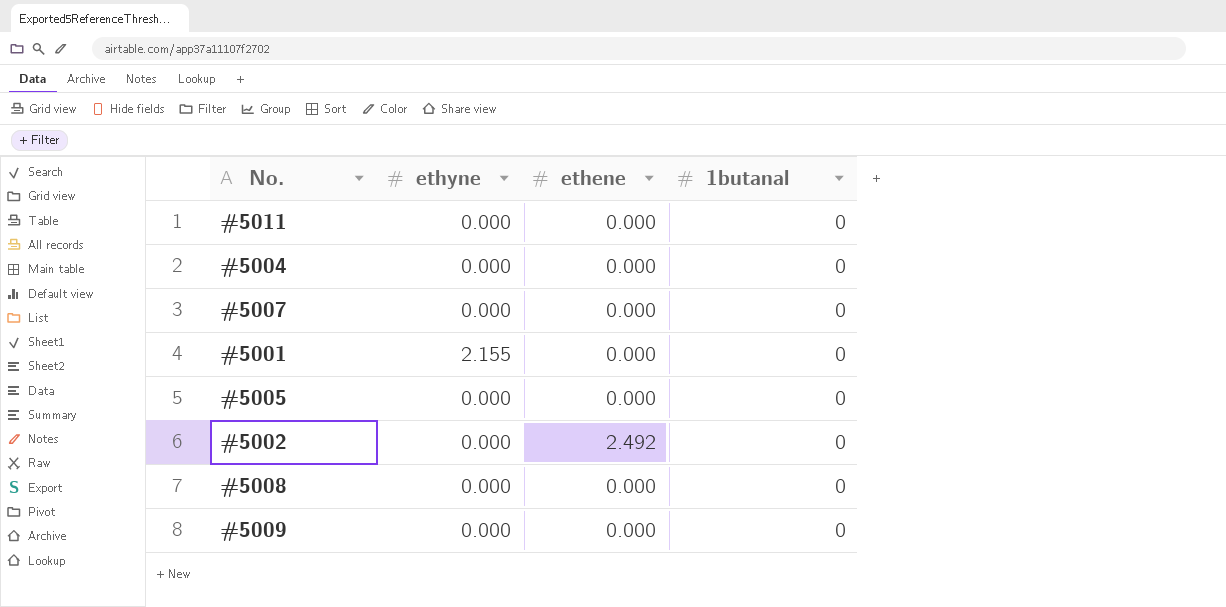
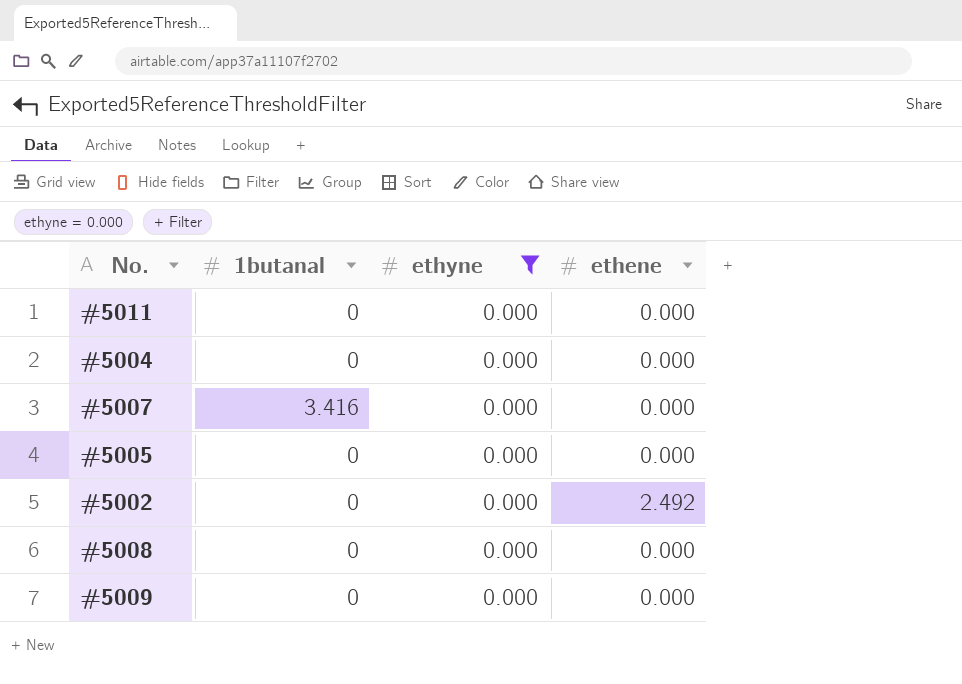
filter: none -> ethyne = 0.000
column 1butanal | position: 4 -> 2
#5007 | 1butanal: 0 -> 3.416

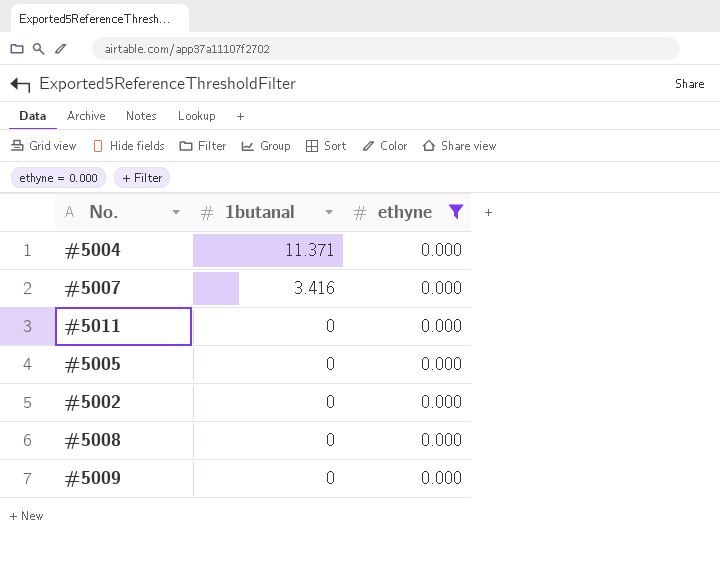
row order: none -> 1butanal descending
column ethene | position: 4 -> none
#5004 | 1butanal: 0 -> 11.371

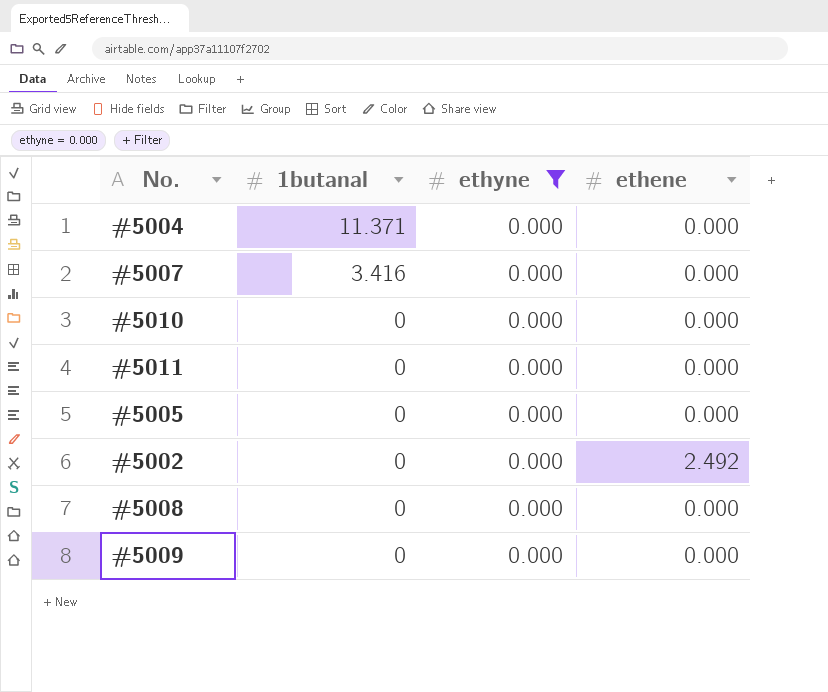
column ethene | position: none -> 4
row #5010: none -> 0 | 0.000 | 0.000

